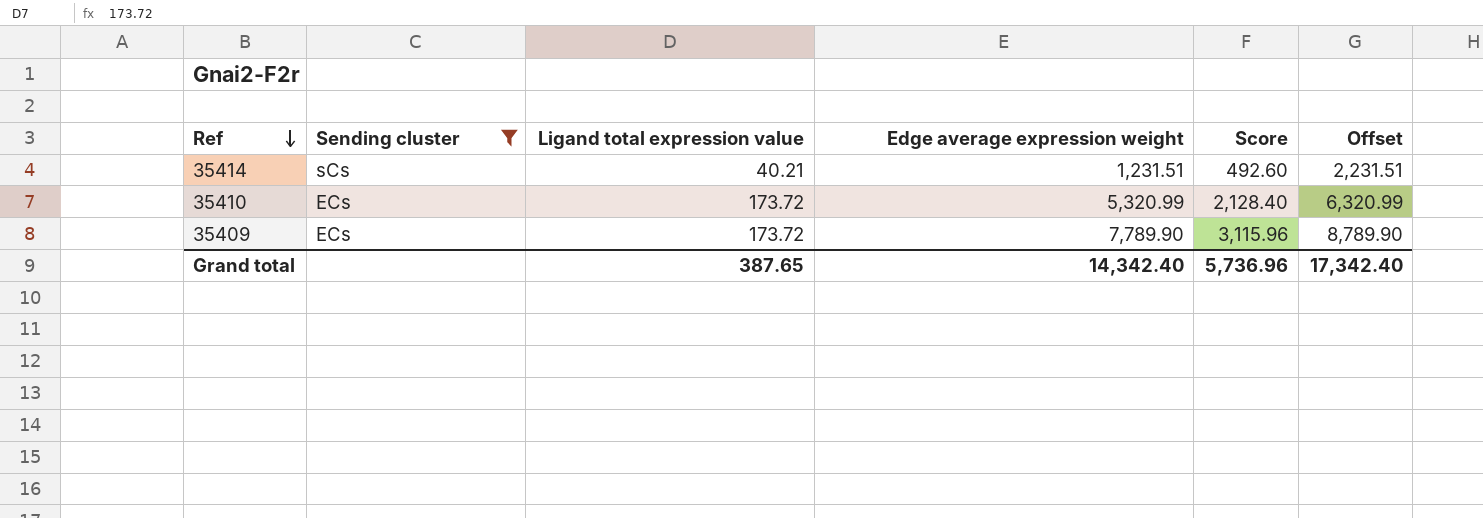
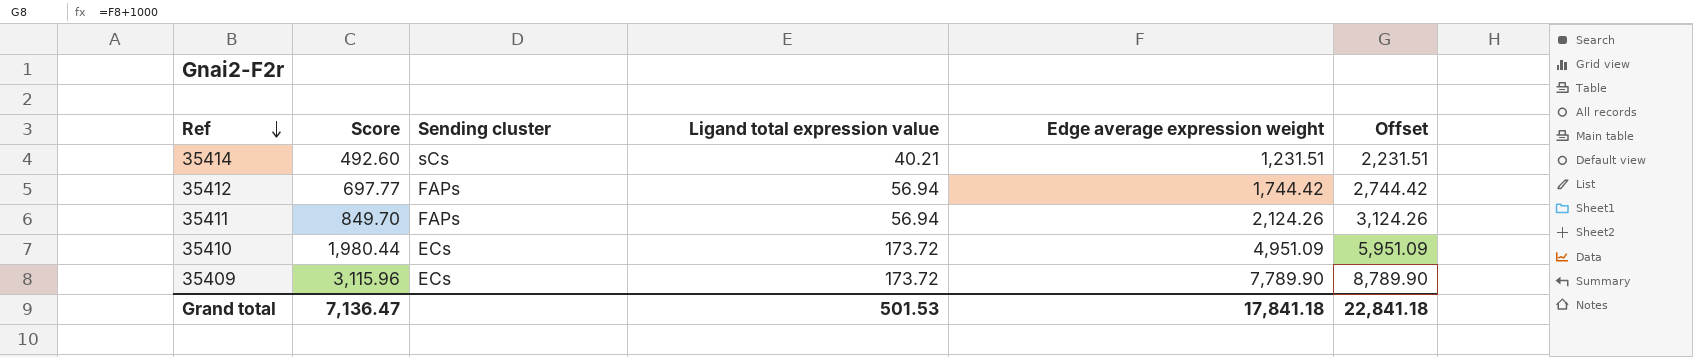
filter: Sending cluster != FAPs -> none
column Score | position: 5 -> 2
35410 | Score: 2,128.40 -> 1,980.44
35410 | Edge average expression weight: 5,320.99 -> 4,951.09
35410 | Offset: 6,320.99 -> 5,951.09
Grand total | Score: 5,736.96 -> 7,136.47
Grand total | Ligand total expression value: 387.65 -> 501.53
Grand total | Edge average expression weight: 14,342.40 -> 17,841.18
Grand total | Offset: 17,342.40 -> 22,841.18

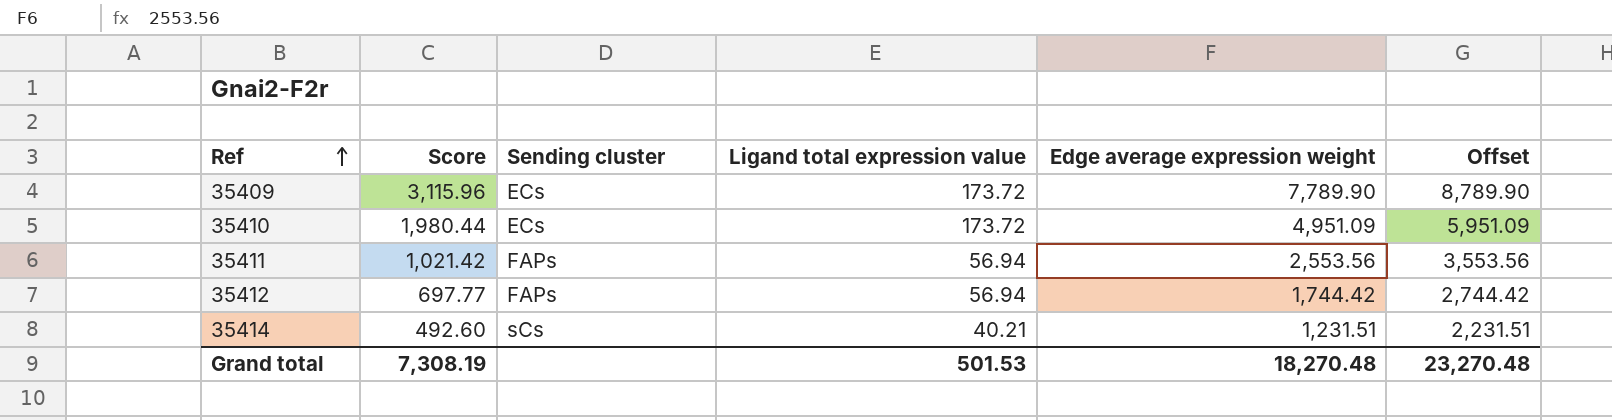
row order: Ref descending -> Ref ascending
35411 | Score: 849.70 -> 1,021.42
35411 | Edge average expression weight: 2,124.26 -> 2,553.56
35411 | Offset: 3,124.26 -> 3,553.56
Grand total | Score: 7,136.47 -> 7,308.19
Grand total | Edge average expression weight: 17,841.18 -> 18,270.48
Grand total | Offset: 22,841.18 -> 23,270.48

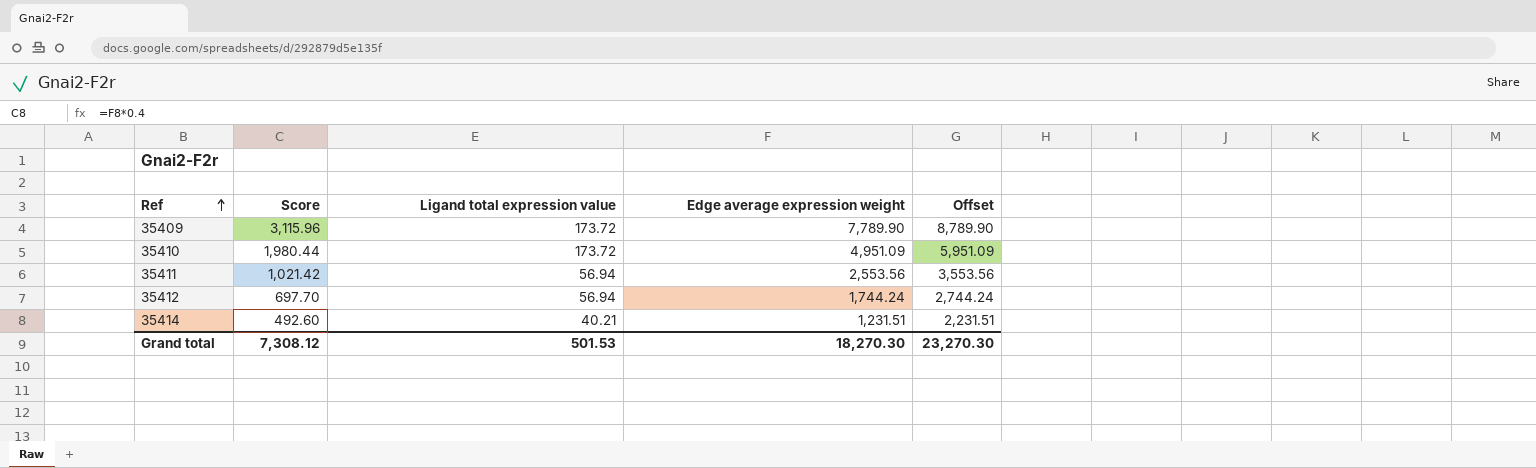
column Sending cluster | position: 3 -> none
35412 | Score: 697.77 -> 697.70
35412 | Edge average expression weight: 1,744.42 -> 1,744.24
35412 | Offset: 2,744.42 -> 2,744.24
Grand total | Score: 7,308.19 -> 7,308.12
Grand total | Edge average expression weight: 18,270.48 -> 18,270.30
Grand total | Offset: 23,270.48 -> 23,270.30

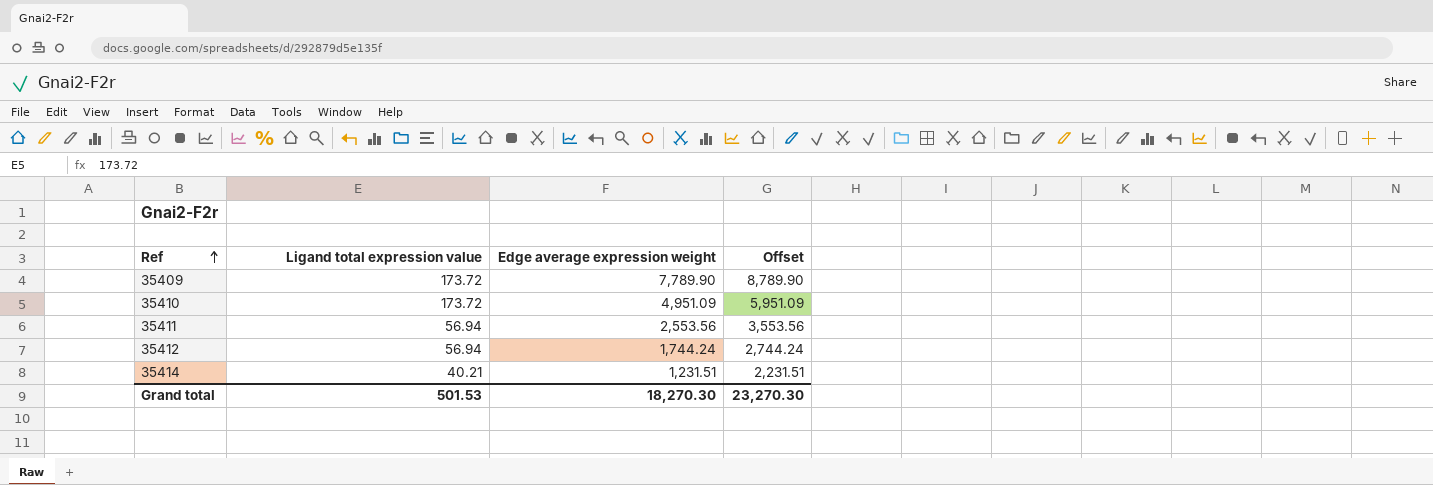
column Score | formula: [Edge average expression weight] * 0.4 -> none

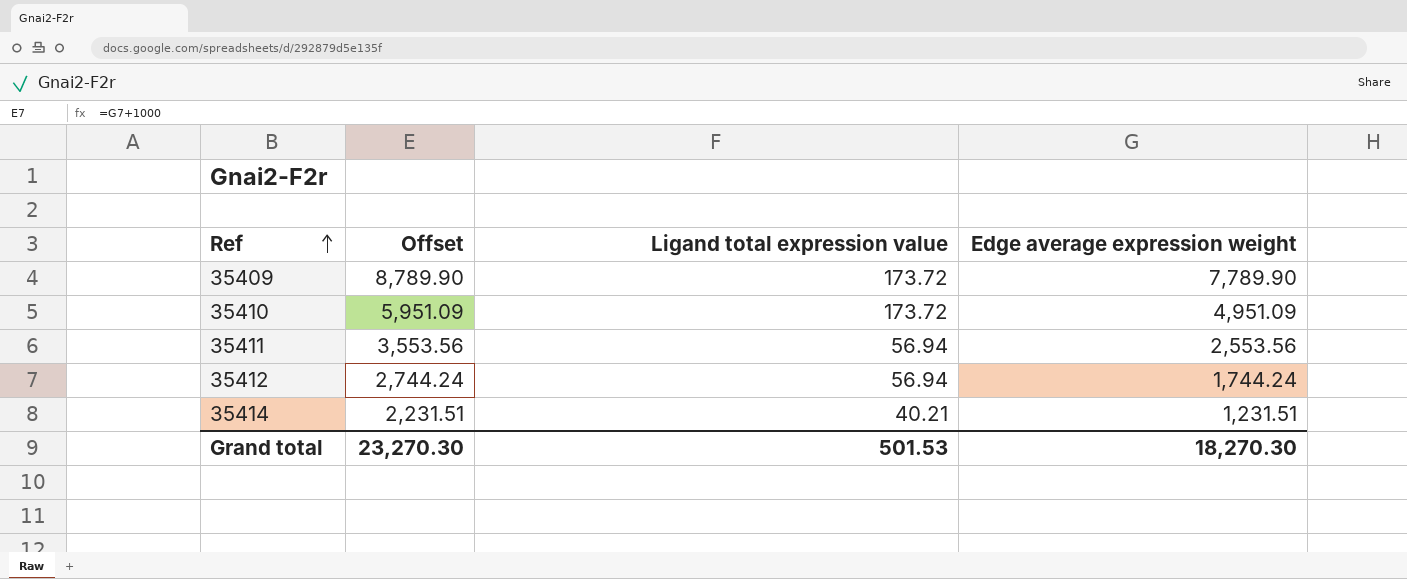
column Offset | position: 4 -> 2

